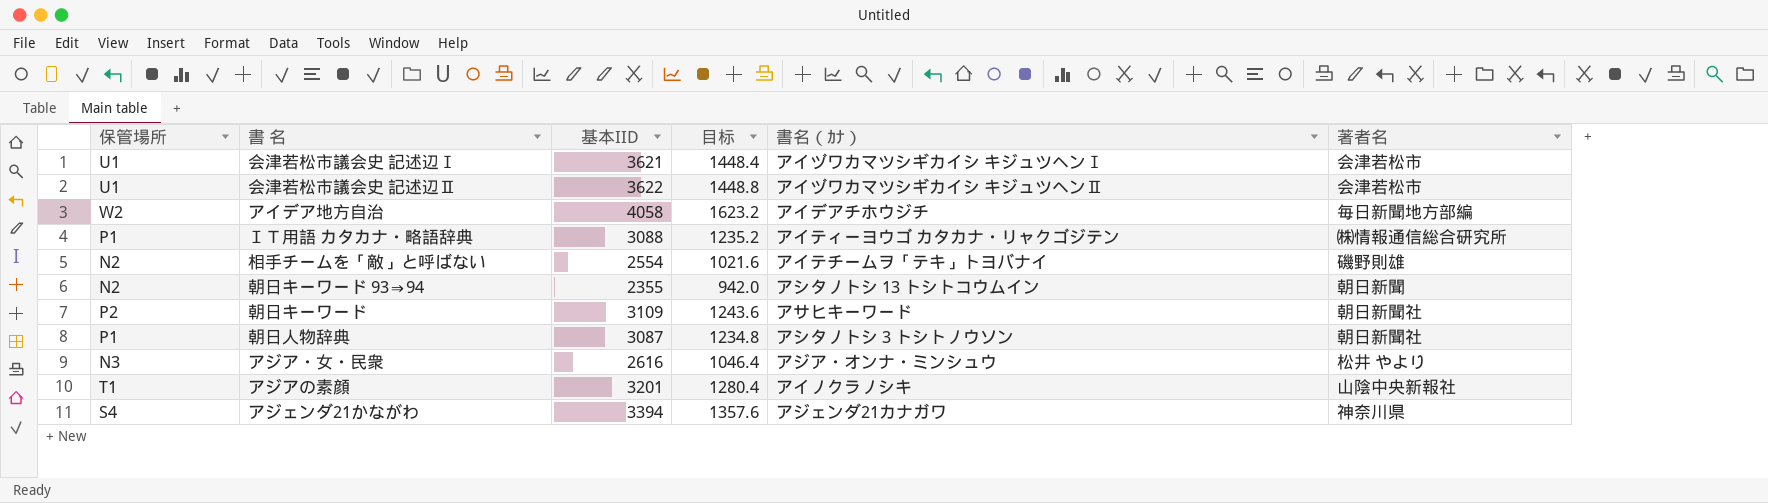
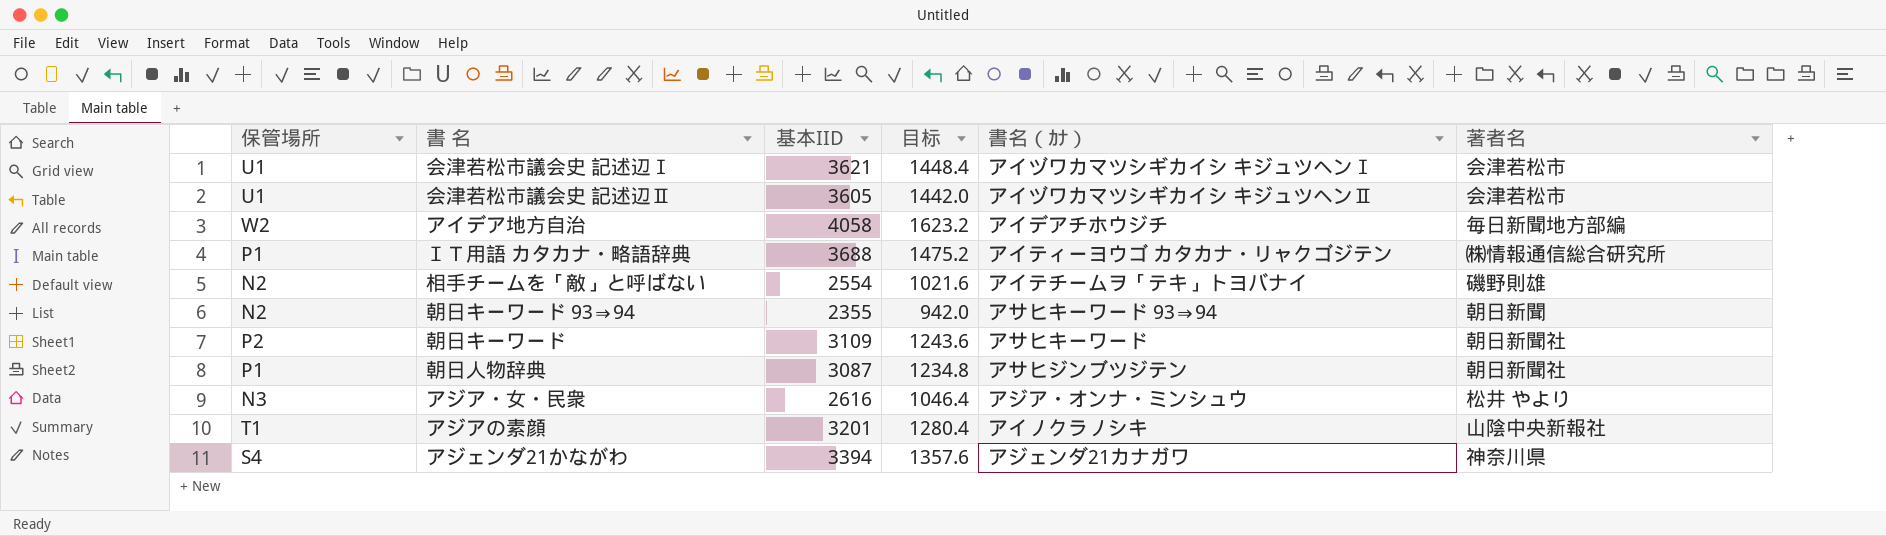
会津若松市議会史 記述辺Ⅱ | 基本IID: 3622 -> 3605
会津若松市議会史 記述辺Ⅱ | 目标: 1448.8 -> 1442.0
ＩＴ用語 カタカナ・略語辞典 | 基本IID: 3088 -> 3688
ＩＴ用語 カタカナ・略語辞典 | 目标: 1235.2 -> 1475.2
朝日キーワード 93⇒94 | 書名（ｶﾅ）: アシタノトシ 13 トシトコウムイン -> アサヒキーワード 93⇒94
朝日人物辞典 | 書名（ｶﾅ）: アシタノトシ 3 トシトノウソン -> アサヒジンブツジテン

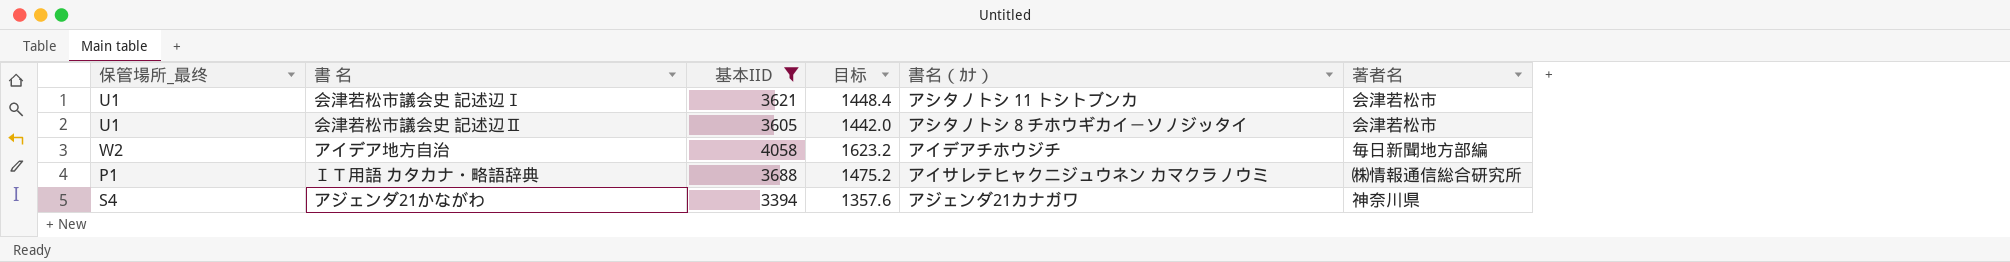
filter: none -> 基本IID >= 3394
column name: 保管場所 -> 保管場所_最终
会津若松市議会史 記述辺Ⅰ | 書名（ｶﾅ）: アイヅワカマツシギカイシ キジュツヘンⅠ -> アシタノトシ 11 トシトブンカ
会津若松市議会史 記述辺Ⅱ | 書名（ｶﾅ）: アイヅワカマツシギカイシ キジュツヘンⅡ -> アシタノトシ 8 チホウギカイ－ソノジッタイ
ＩＴ用語 カタカナ・略語辞典 | 書名（ｶﾅ）: アイティーヨウゴ カタカナ・リャクゴジテン -> アイサレテヒャクニジュウネン カマクラノウミ

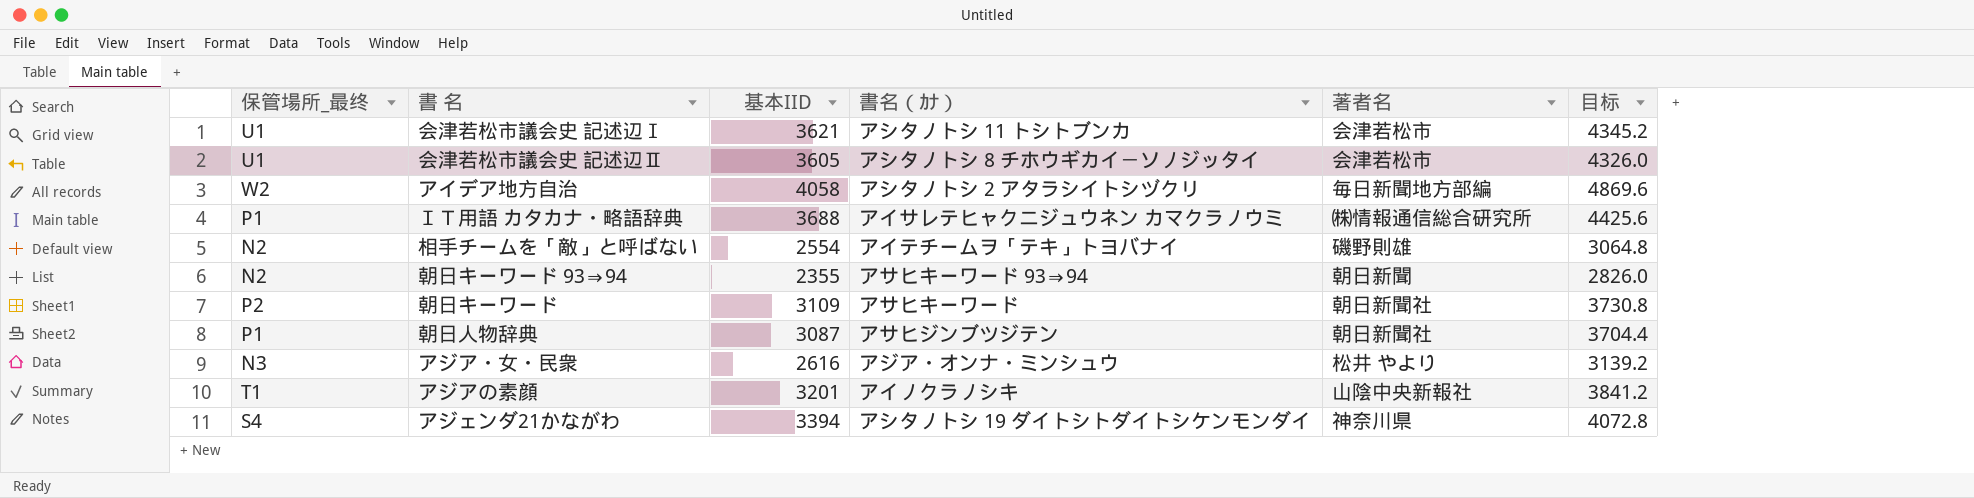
filter: 基本IID >= 3394 -> none
column 目标 | formula: [基本IID] * 0.4 -> [基本IID] * 1.2
column 目标 | position: 4 -> 6
アイデア地方自治 | 書名（ｶﾅ）: アイデアチホウジチ -> アシタノトシ 2 アタラシイトシヅクリ
アジェンダ21かながわ | 書名（ｶﾅ）: アジェンダ21カナガワ -> アシタノトシ 19 ダイトシトダイトシケンモンダイ

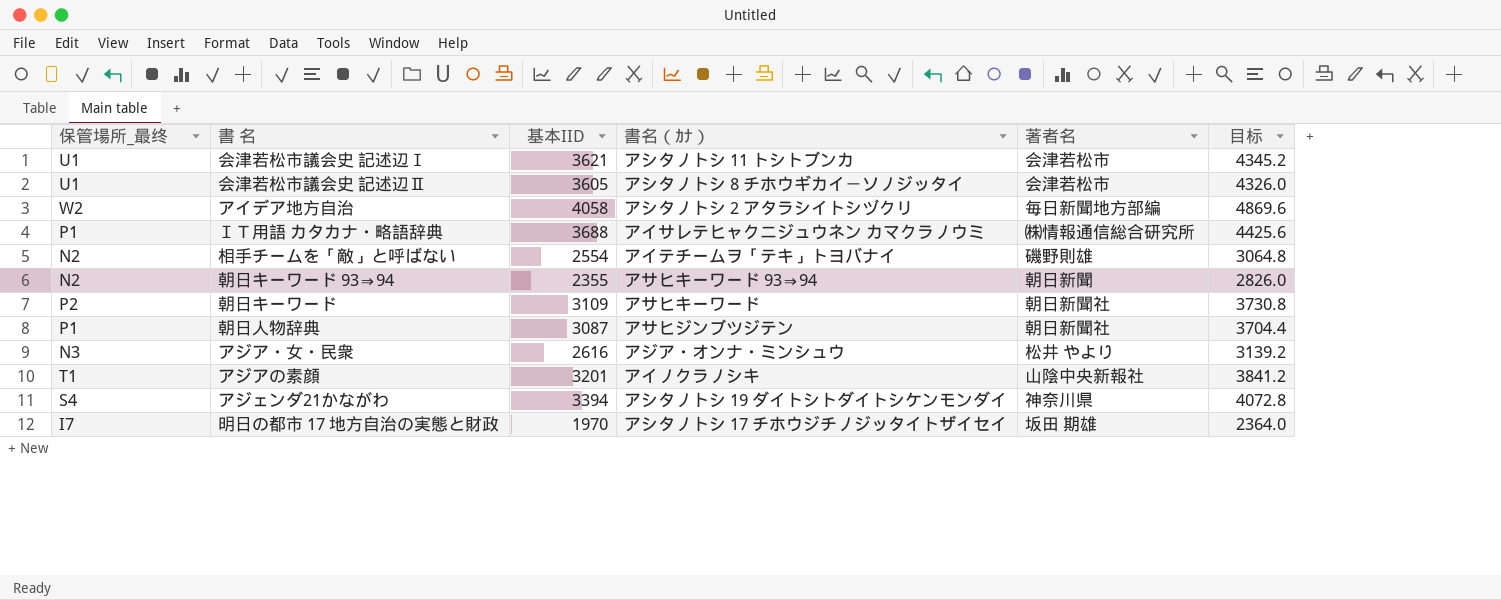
row 明日の都市 17 地方自治の実態と財政: none -> I7 | 1970 | アシタノトシ 17 チホウジチノジッタイトザイセイ | 坂田 期雄 | 2364.0

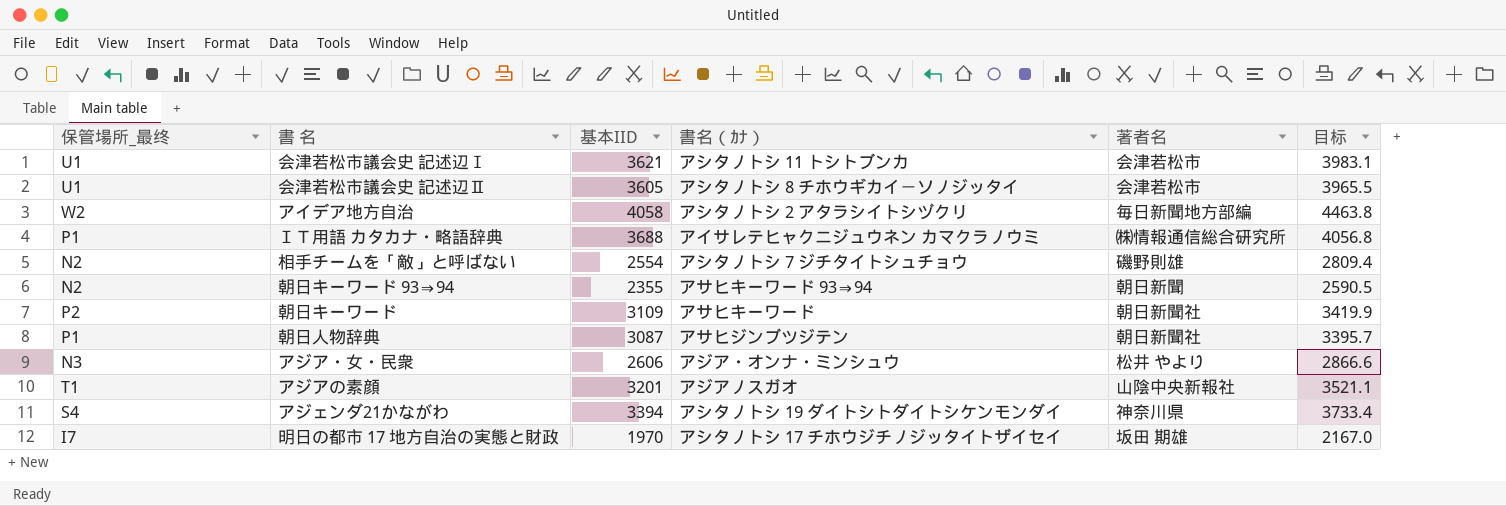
column 目标 | formula: [基本IID] * 1.2 -> [基本IID] * 1.1
相手チームを「敵」と呼ばない | 書名（ｶﾅ）: アイテチームヲ「テキ」トヨバナイ -> アシタノトシ 7 ジチタイトシュチョウ
アジア・女・民衆 | 基本IID: 2616 -> 2606
アジアの素顔 | 書名（ｶﾅ）: アイノクラノシキ -> アジアノスガオ

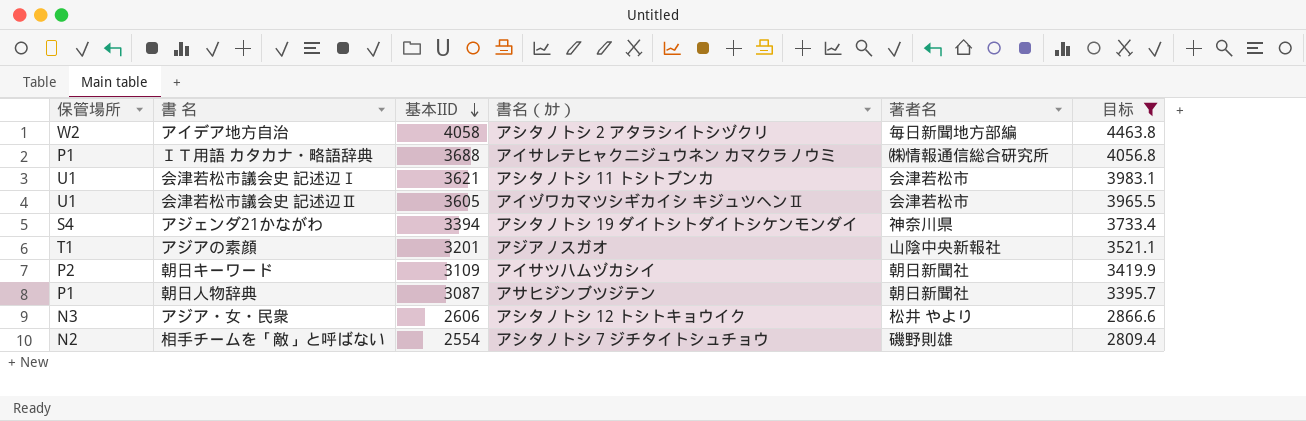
filter: none -> 目标 >= 2809.4
row order: none -> 基本IID descending
column name: 保管場所_最终 -> 保管場所
会津若松市議会史 記述辺Ⅱ | 書名（ｶﾅ）: アシタノトシ 8 チホウギカイ－ソノジッタイ -> アイヅワカマツシギカイシ キジュツヘンⅡ
朝日キーワード | 書名（ｶﾅ）: アサヒキーワード -> アイサツハムヅカシイ
アジア・女・民衆 | 書名（ｶﾅ）: アジア・オンナ・ミンシュウ -> アシタノトシ 12 トシトキョウイク

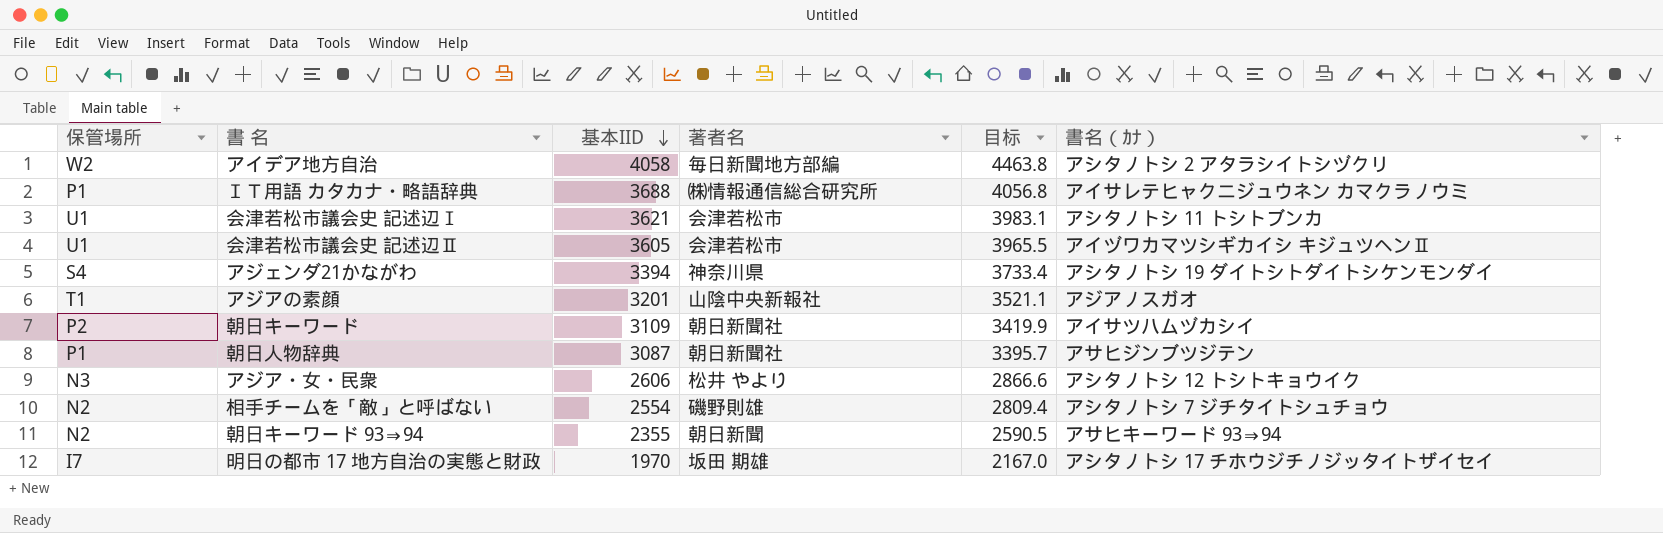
filter: 目标 >= 2809.4 -> none
column 書名（ｶﾅ） | position: 4 -> 6

